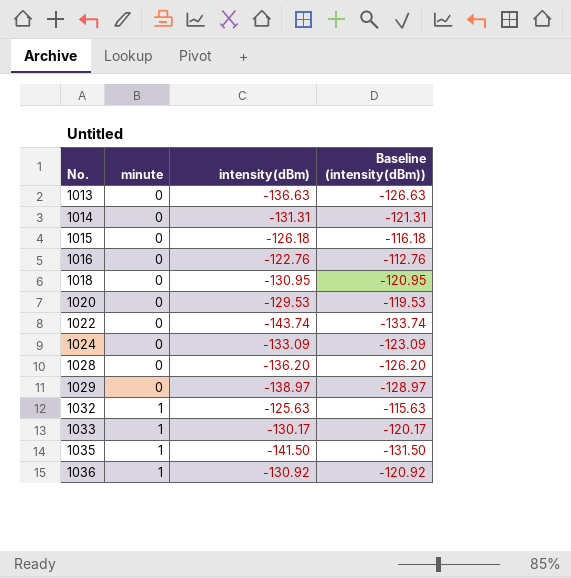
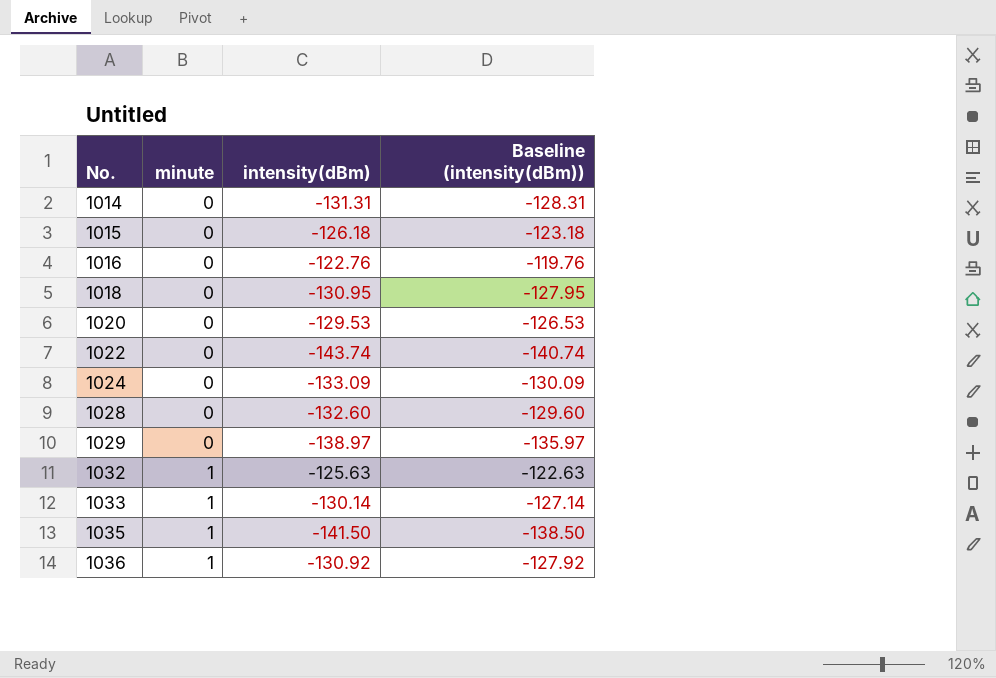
column Baseline (intensity(dBm)) | formula: [intensity(dBm)] + 10 -> [intensity(dBm)] + 3
row 1013: 0 | -136.63 | -126.63 -> none
1028 | intensity(dBm): -136.20 -> -132.60
1033 | intensity(dBm): -130.17 -> -130.14

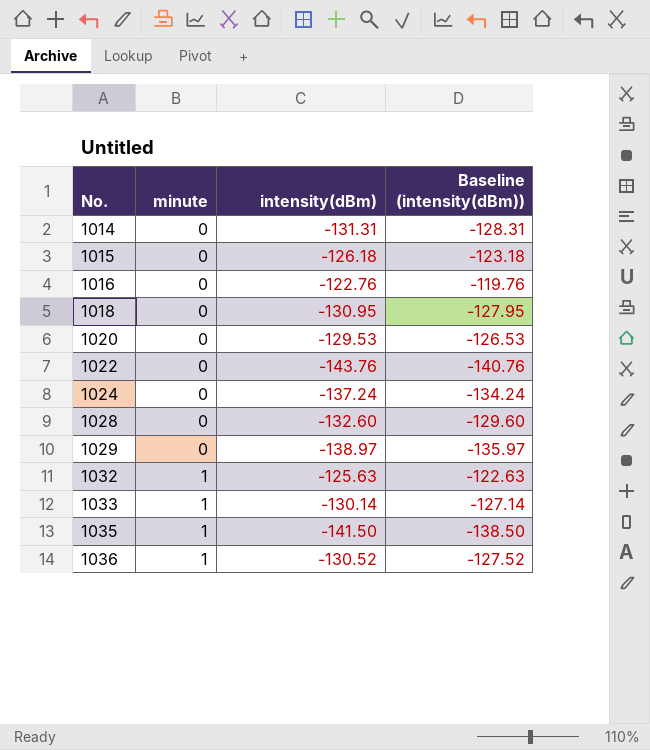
1022 | intensity(dBm): -143.74 -> -143.76
1022 | Baseline (intensity(dBm)): -140.74 -> -140.76
1024 | intensity(dBm): -133.09 -> -137.24
1024 | Baseline (intensity(dBm)): -130.09 -> -134.24
1036 | intensity(dBm): -130.92 -> -130.52
1036 | Baseline (intensity(dBm)): -127.92 -> -127.52

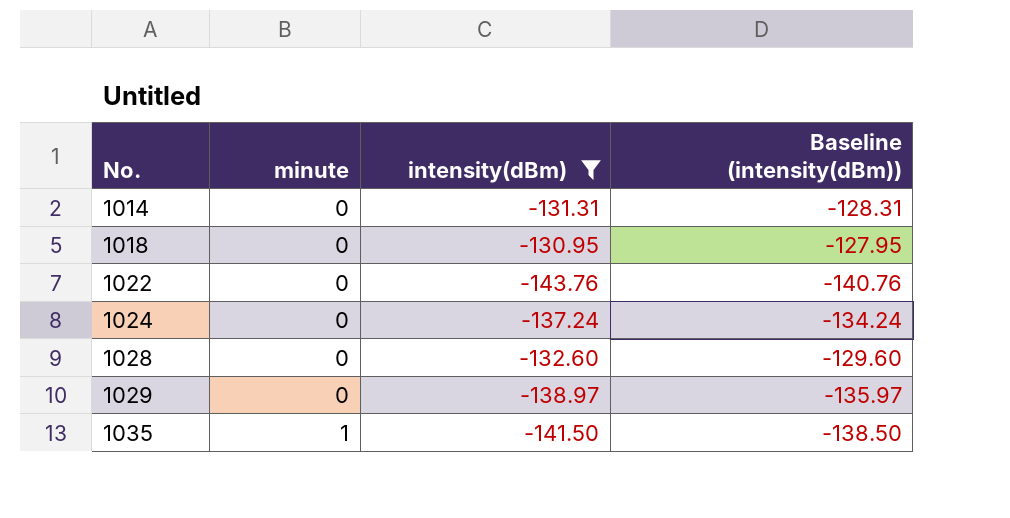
filter: none -> intensity(dBm) <= -130.95

